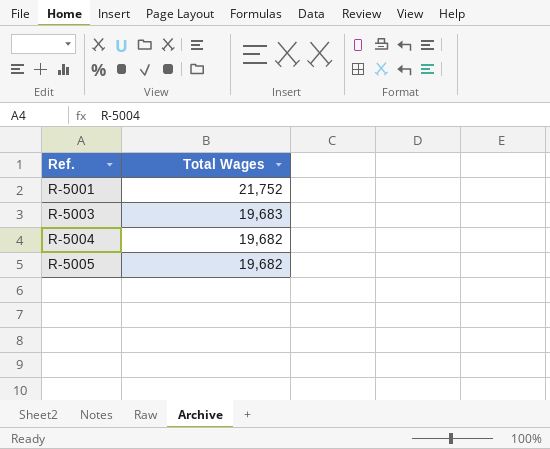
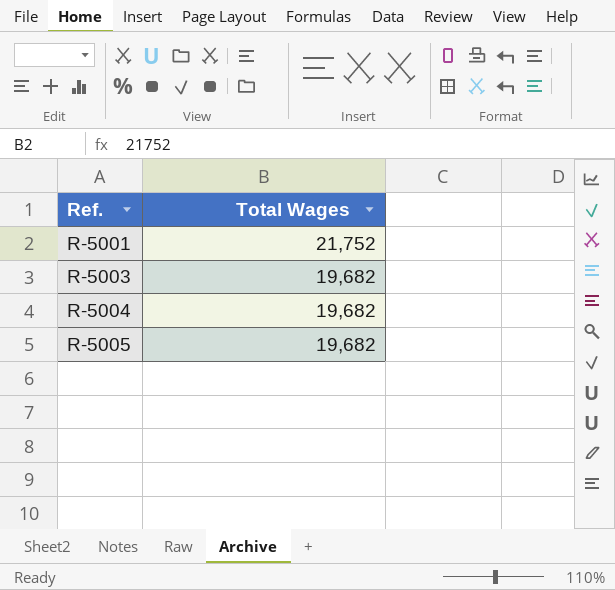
R-5003 | Total Wages: 19,683 -> 19,682

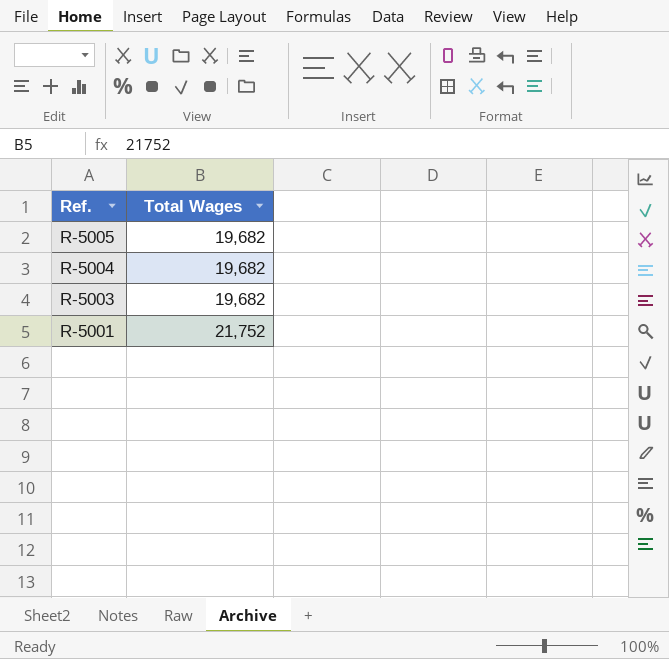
row order: Ref. ascending -> Ref. descending

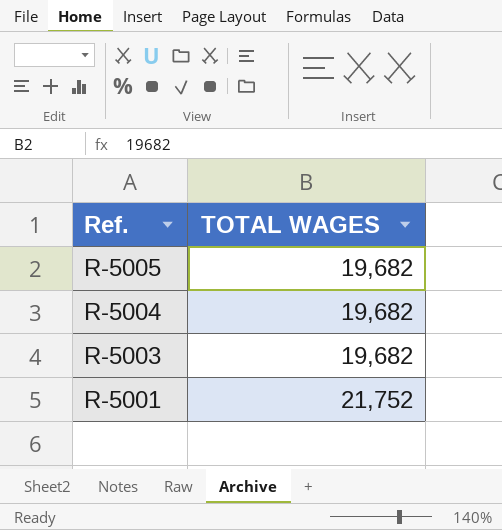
column name: Total Wages -> TOTAL WAGES

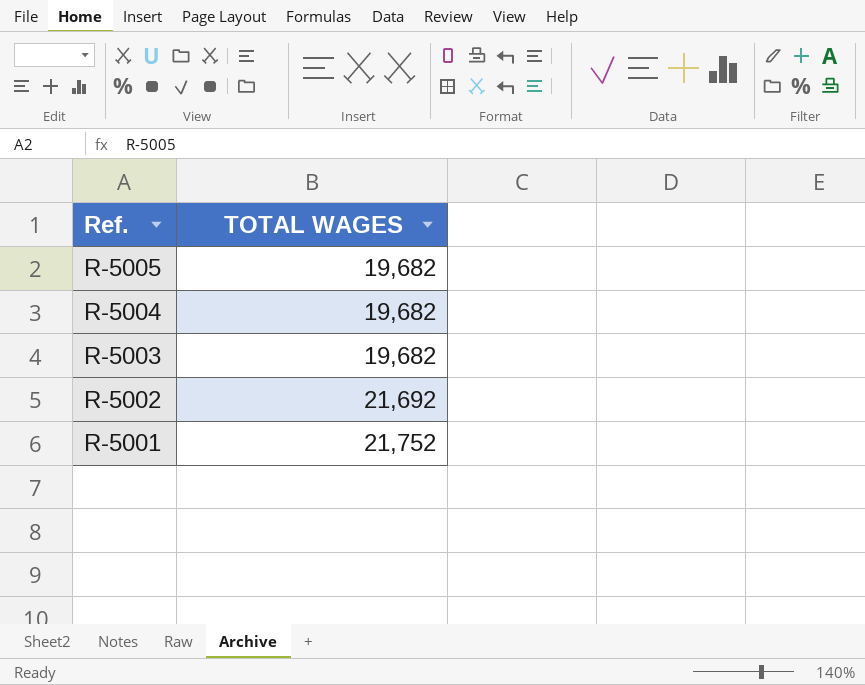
row R-5002: none -> 21,692

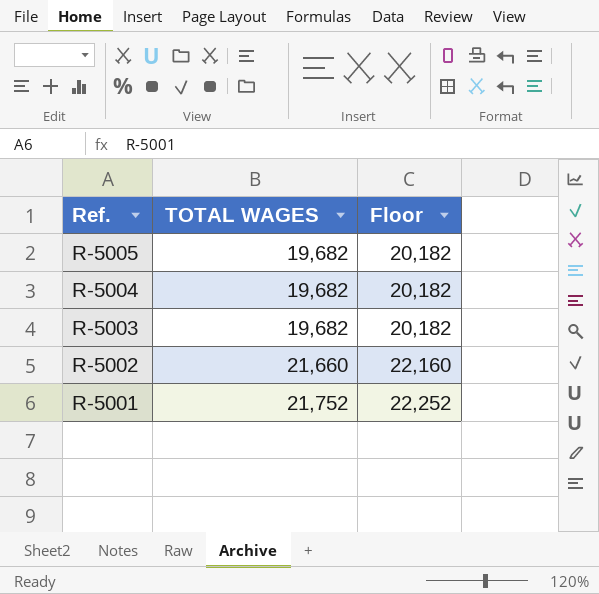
column Floor | formula: none -> [TOTAL WAGES] + 500
R-5002 | TOTAL WAGES: 21,692 -> 21,660

